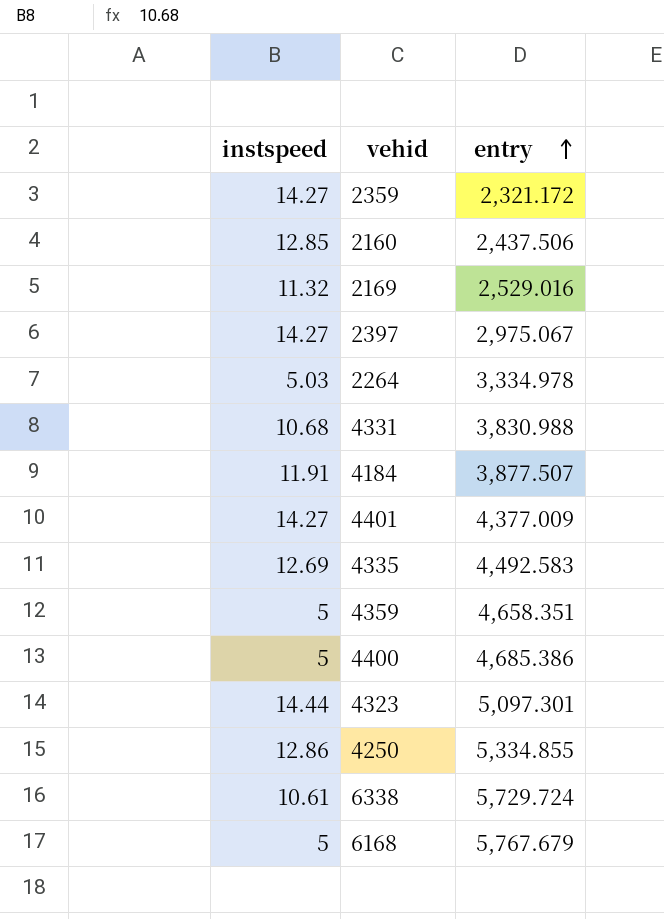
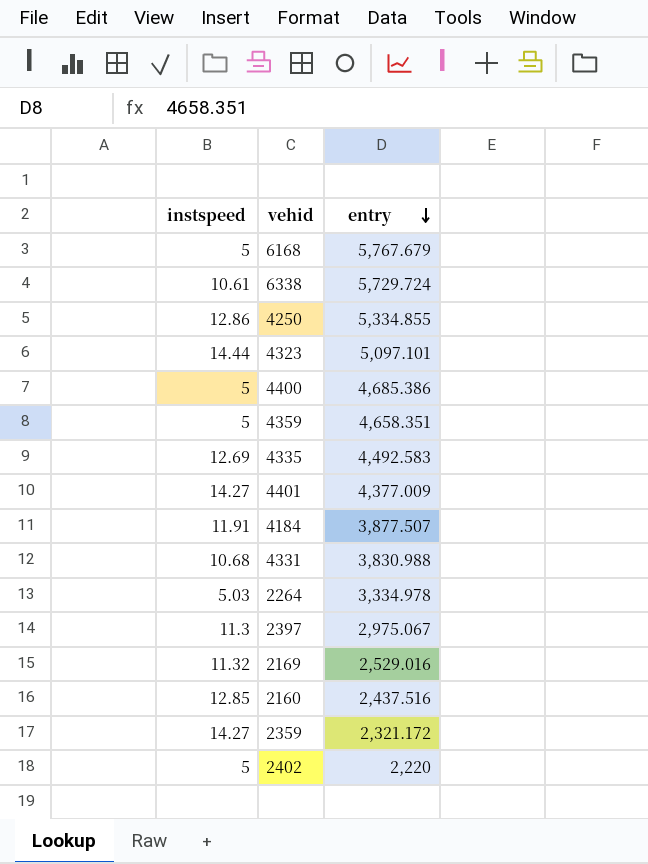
row order: entry ascending -> entry descending
4323 | entry: 5,097.301 -> 5,097.101
2397 | instspeed: 14.27 -> 11.3
2160 | entry: 2,437.506 -> 2,437.516
row 2402: none -> 5 | 2,220

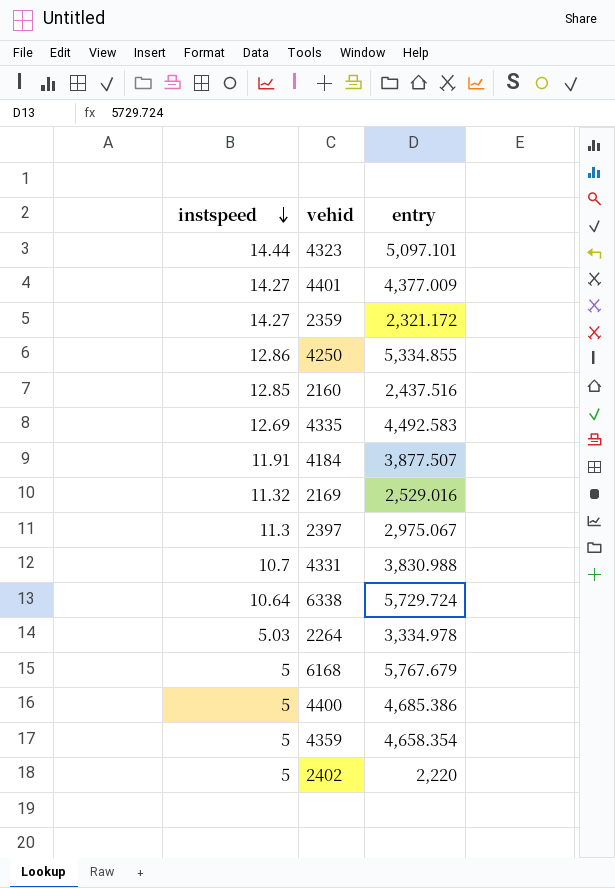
row order: entry descending -> instspeed descending
4331 | instspeed: 10.68 -> 10.7
6338 | instspeed: 10.61 -> 10.64
4359 | entry: 4,658.351 -> 4,658.354

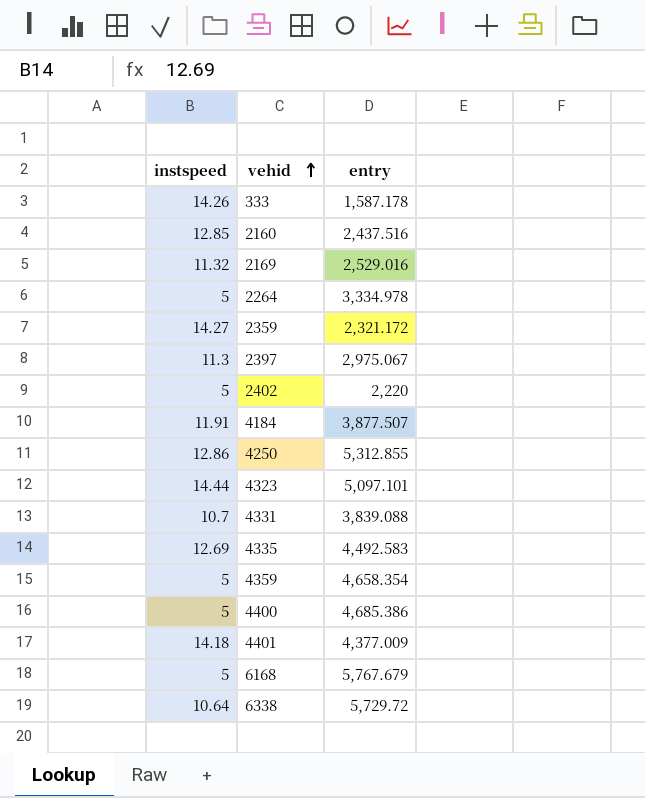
row order: instspeed descending -> vehid ascending
row 333: none -> 14.26 | 1,587.178
2264 | instspeed: 5.03 -> 5
4250 | entry: 5,334.855 -> 5,312.855
4331 | entry: 3,830.988 -> 3,839.088
4401 | instspeed: 14.27 -> 14.18
6338 | entry: 5,729.724 -> 5,729.72

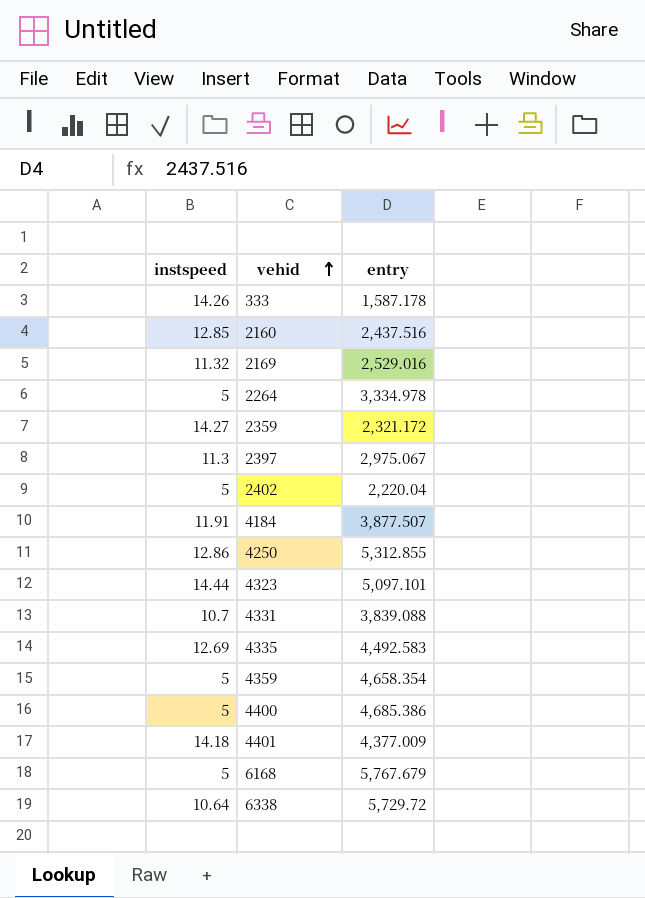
2402 | entry: 2,220 -> 2,220.04

